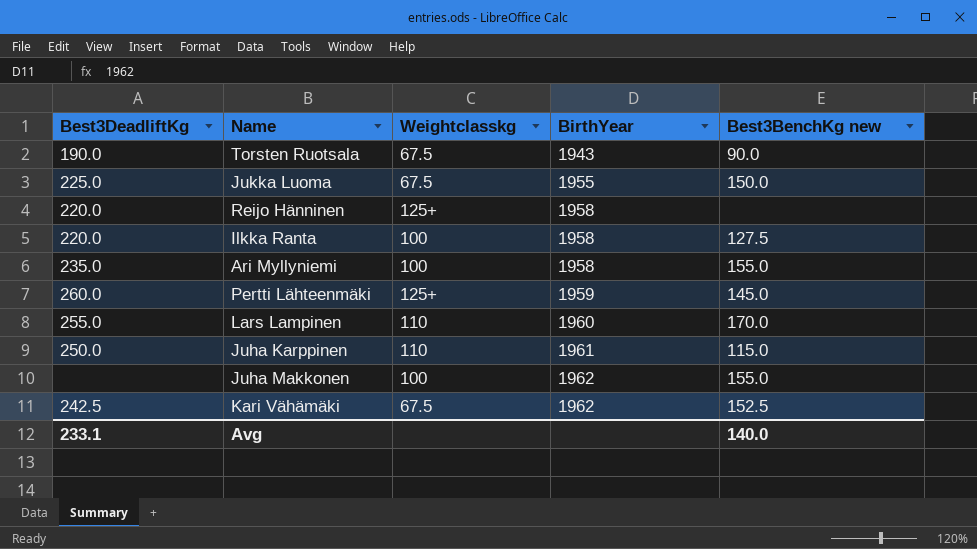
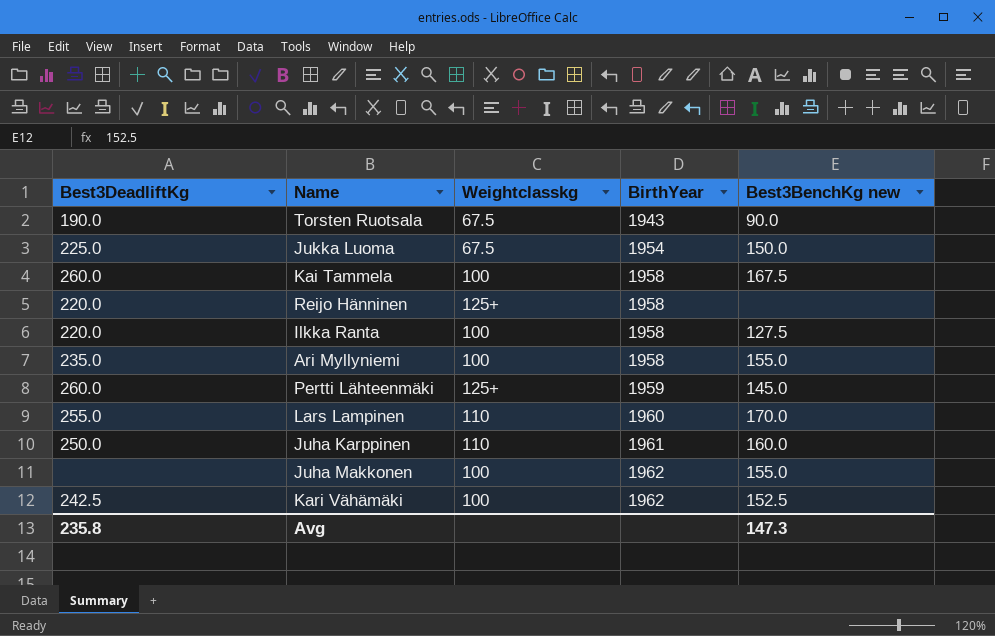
Jukka Luoma | BirthYear: 1955 -> 1954
row Kai Tammela: none -> 260.0 | 100 | 1958 | 167.5
Juha Karppinen | Best3BenchKg new: 115.0 -> 160.0
Kari Vähämäki | Weightclasskg: 67.5 -> 100
Avg | Best3DeadliftKg: 233.1 -> 235.8
Avg | Best3BenchKg new: 140.0 -> 147.3

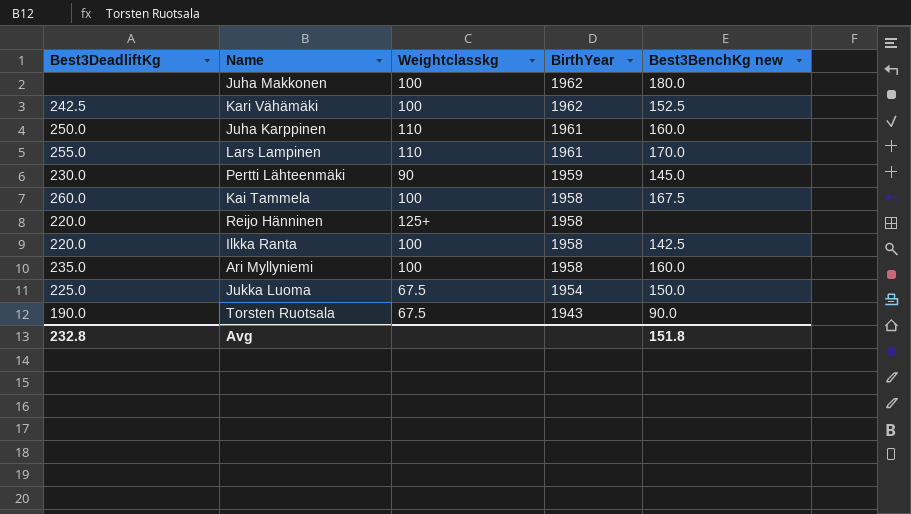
row order: BirthYear ascending -> BirthYear descending
Juha Makkonen | Best3BenchKg new: 155.0 -> 180.0
Lars Lampinen | BirthYear: 1960 -> 1961
Pertti Lähteenmäki | Best3DeadliftKg: 260.0 -> 230.0
Pertti Lähteenmäki | Weightclasskg: 125+ -> 90
Ilkka Ranta | Best3BenchKg new: 127.5 -> 142.5
Ari Myllyniemi | Best3BenchKg new: 155.0 -> 160.0
Avg | Best3DeadliftKg: 235.8 -> 232.8
Avg | Best3BenchKg new: 147.3 -> 151.8

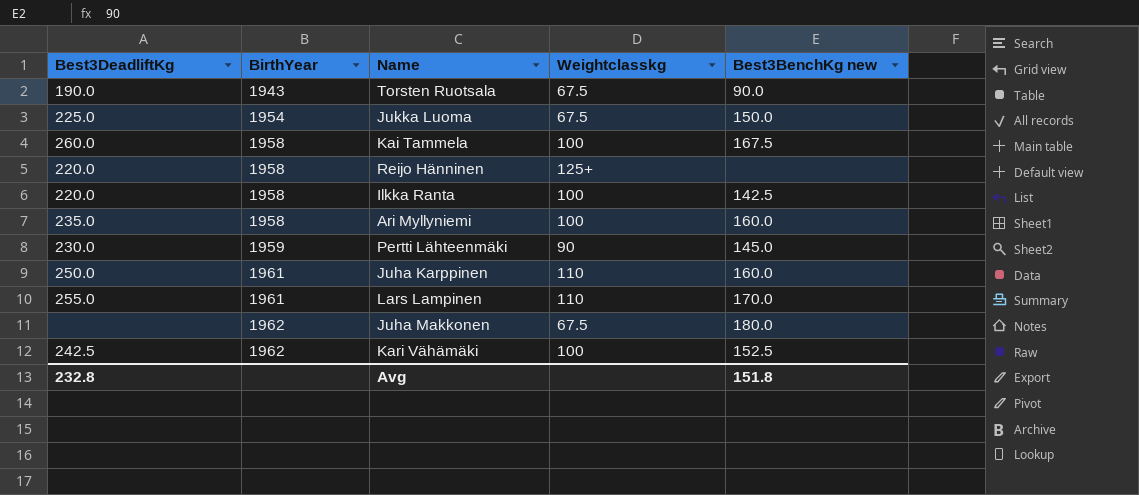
row order: BirthYear descending -> BirthYear ascending
column BirthYear | position: 4 -> 2
Juha Makkonen | Weightclasskg: 100 -> 67.5

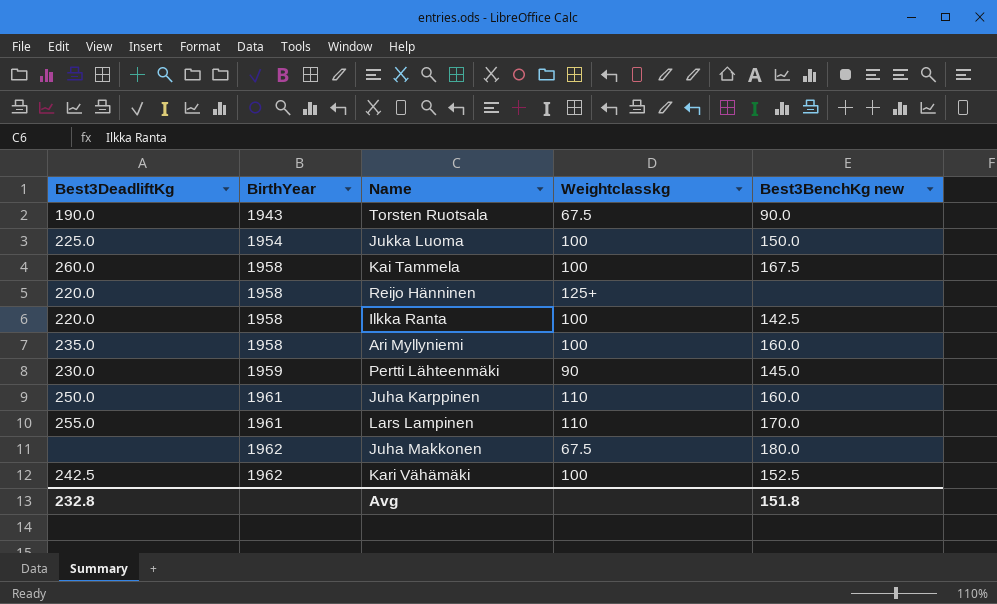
Jukka Luoma | Weightclasskg: 67.5 -> 100

